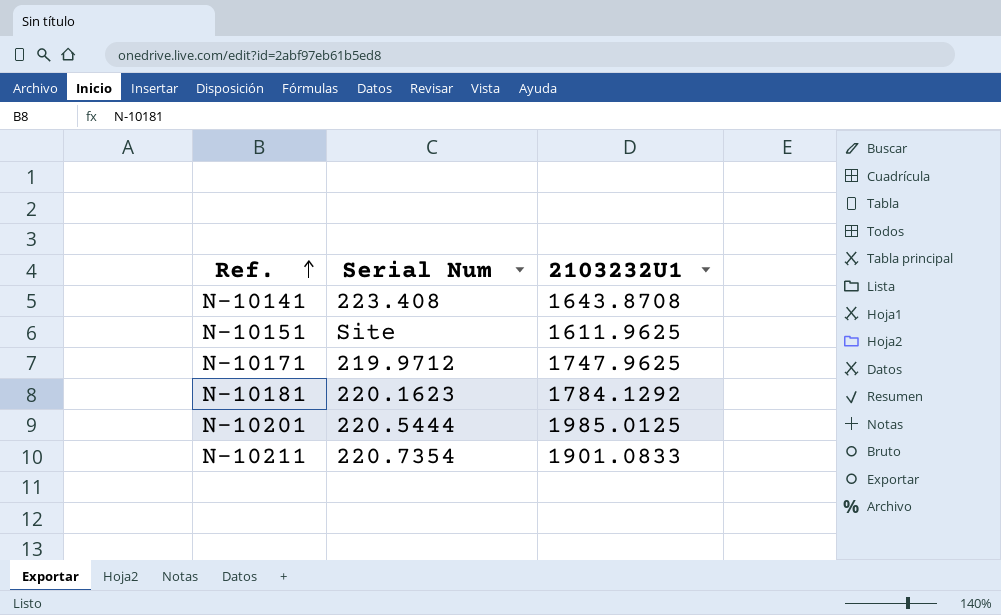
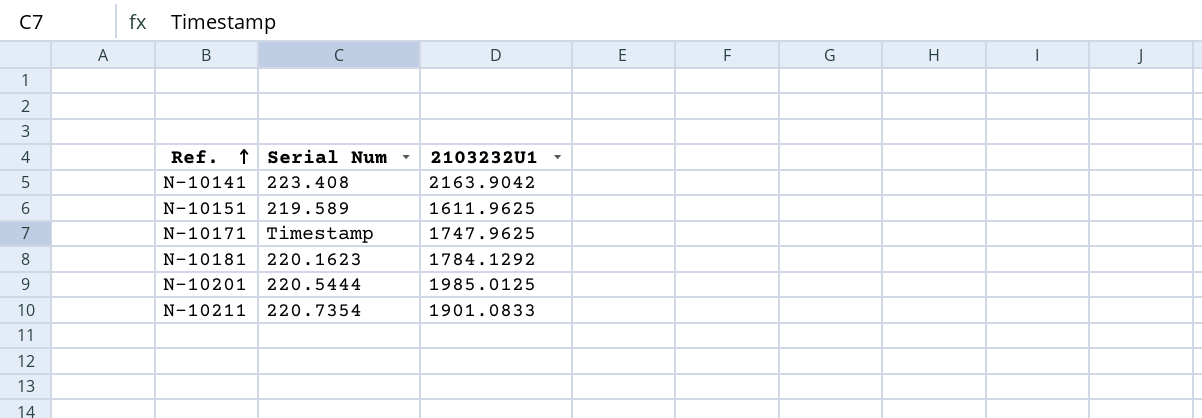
N-10141 | 2103232U1: 1643.8708 -> 2163.9042
N-10151 | Serial Num: Site -> 219.589
N-10171 | Serial Num: 219.9712 -> Timestamp

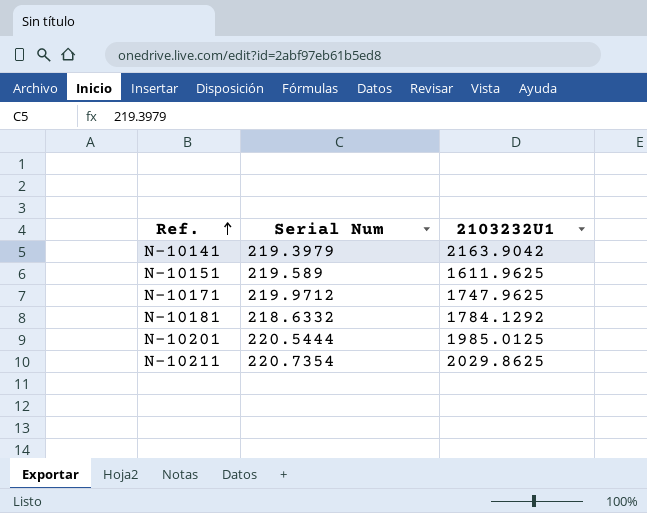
N-10141 | Serial Num: 223.408 -> 219.3979
N-10171 | Serial Num: Timestamp -> 219.9712
N-10181 | Serial Num: 220.1623 -> 218.6332
N-10211 | 2103232U1: 1901.0833 -> 2029.8625

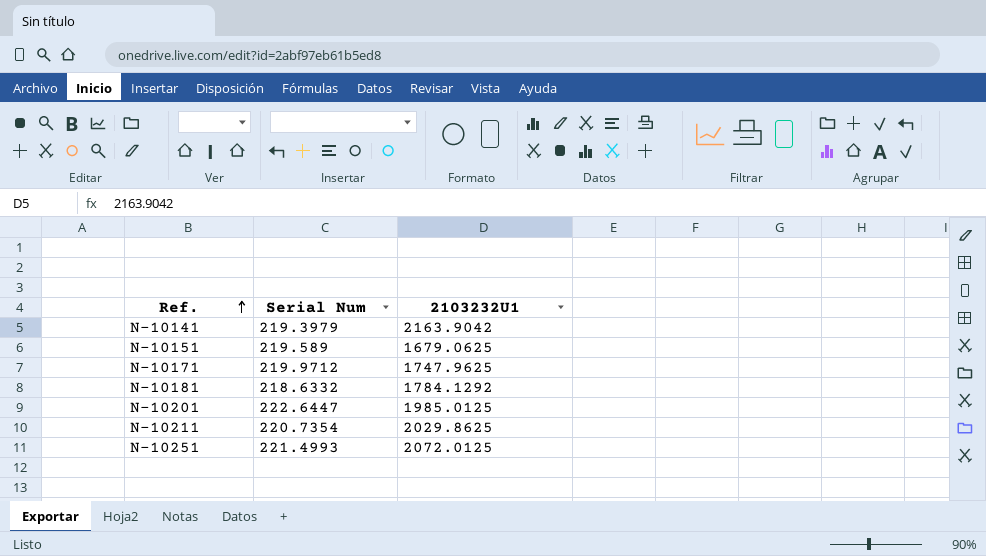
N-10151 | 2103232U1: 1611.9625 -> 1679.0625
N-10201 | Serial Num: 220.5444 -> 222.6447
row N-10251: none -> 221.4993 | 2072.0125

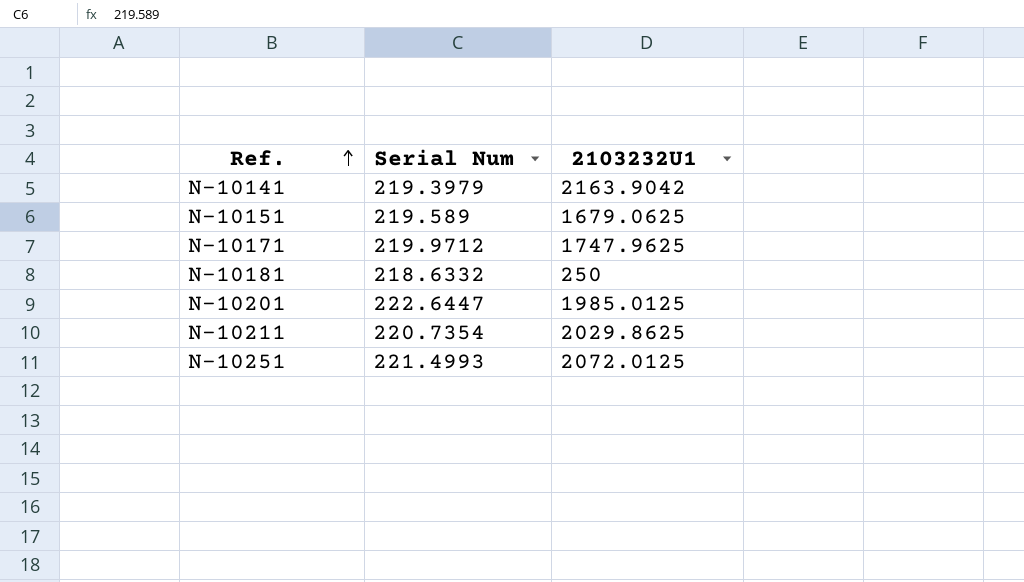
N-10181 | 2103232U1: 1784.1292 -> 250

